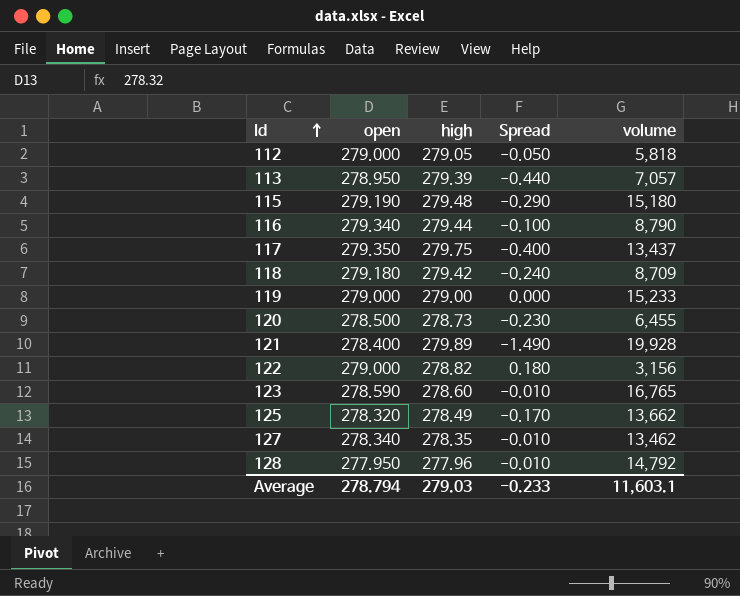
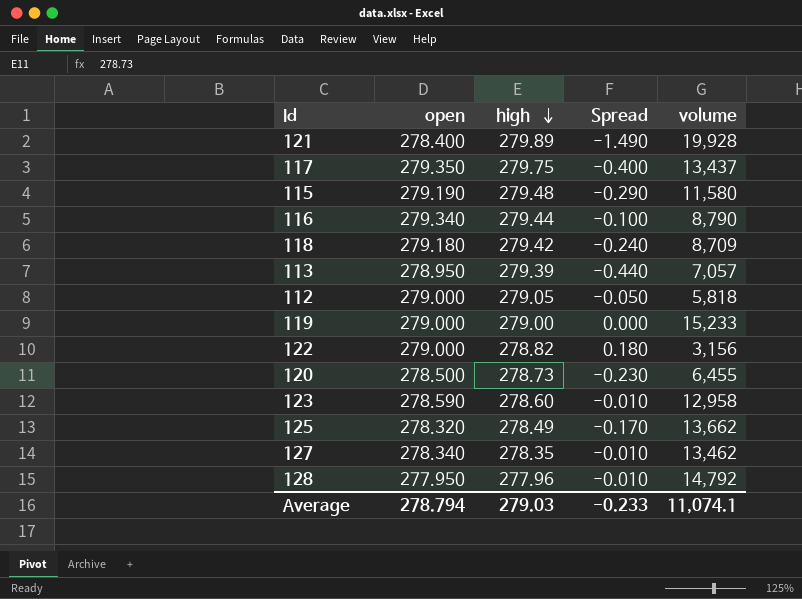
row order: Id ascending -> high descending
115 | volume: 15,180 -> 11,580
123 | volume: 16,765 -> 12,958
Average | volume: 11,603.1 -> 11,074.1

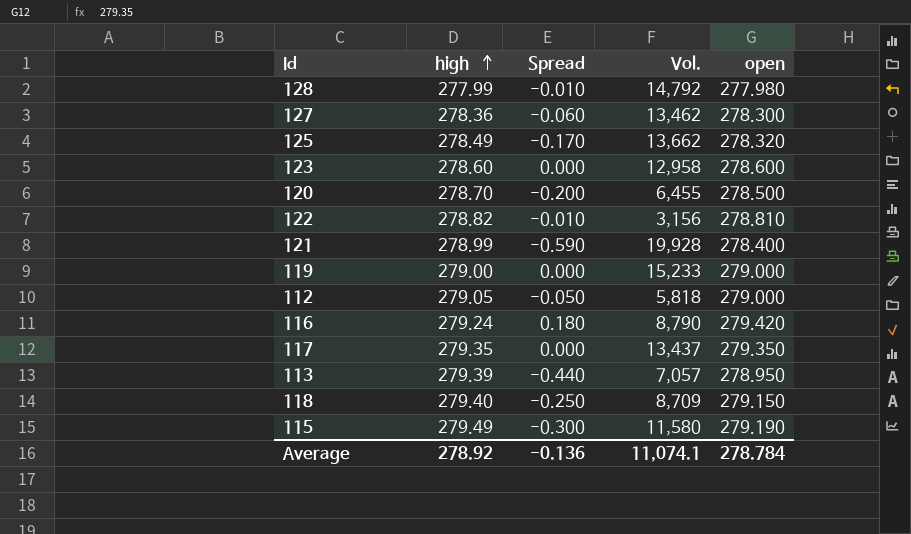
row order: high descending -> high ascending
column name: volume -> Vol.
column open | position: 2 -> 5
128 | high: 277.96 -> 277.99
128 | open: 277.950 -> 277.980
127 | high: 278.35 -> 278.36
127 | Spread: -0.010 -> -0.060
127 | open: 278.340 -> 278.300
123 | Spread: -0.010 -> 0.000
123 | open: 278.590 -> 278.600
120 | high: 278.73 -> 278.70
120 | Spread: -0.230 -> -0.200
122 | Spread: 0.180 -> -0.010
122 | open: 279.000 -> 278.810
121 | high: 279.89 -> 278.99
121 | Spread: -1.490 -> -0.590
116 | high: 279.44 -> 279.24
116 | Spread: -0.100 -> 0.180
116 | open: 279.340 -> 279.420
117 | high: 279.75 -> 279.35
117 | Spread: -0.400 -> 0.000
118 | high: 279.42 -> 279.40
118 | Spread: -0.240 -> -0.250
118 | open: 279.180 -> 279.150
115 | high: 279.48 -> 279.49
115 | Spread: -0.290 -> -0.300
Average | high: 279.03 -> 278.92
Average | Spread: -0.233 -> -0.136
Average | open: 278.794 -> 278.784

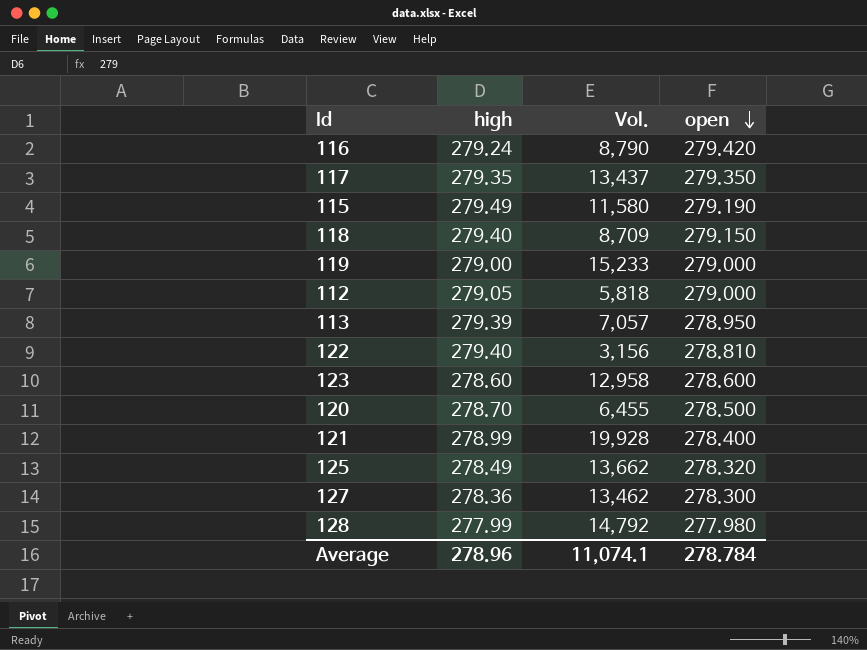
row order: high ascending -> open descending
column Spread | formula: [open] - [high] -> none
122 | high: 278.82 -> 279.40
Average | high: 278.92 -> 278.96

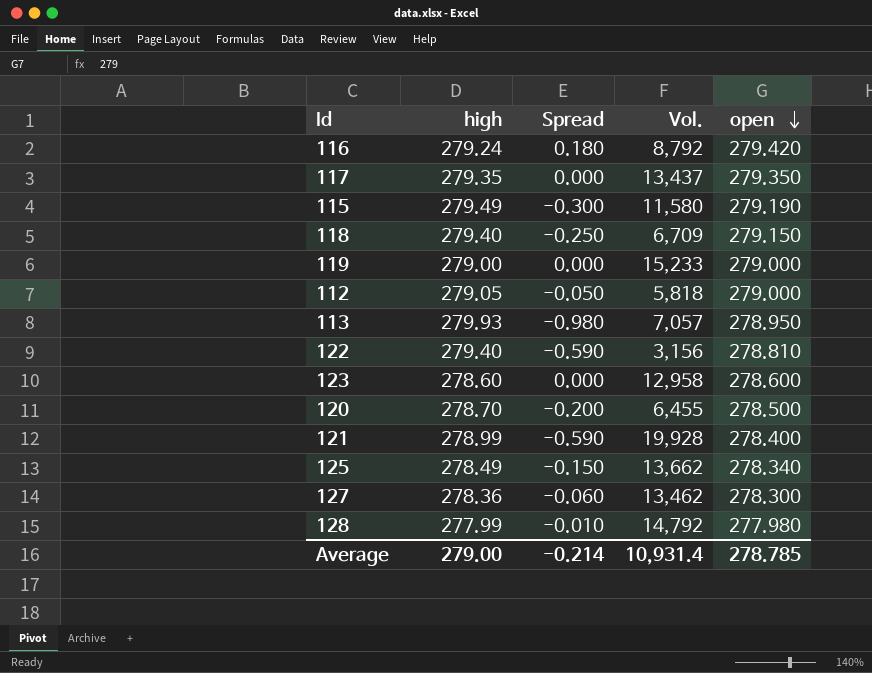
column Spread | formula: none -> [open] - [high]
116 | Vol.: 8,790 -> 8,792
118 | Vol.: 8,709 -> 6,709
113 | high: 279.39 -> 279.93
125 | open: 278.320 -> 278.340
Average | high: 278.96 -> 279.00
Average | Vol.: 11,074.1 -> 10,931.4
Average | open: 278.784 -> 278.785

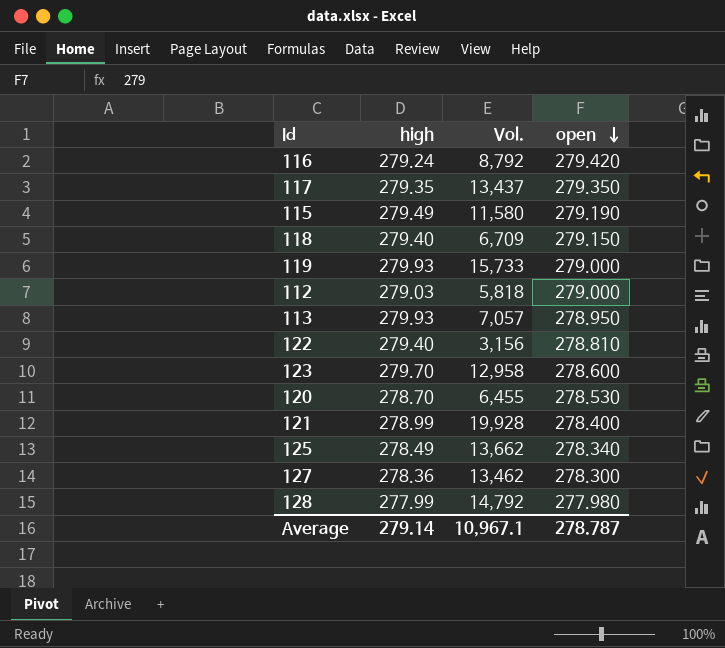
column Spread | formula: [open] - [high] -> none
119 | high: 279.00 -> 279.93
119 | Vol.: 15,233 -> 15,733
112 | high: 279.05 -> 279.03
123 | high: 278.60 -> 279.70
120 | open: 278.500 -> 278.530
Average | high: 279.00 -> 279.14
Average | Vol.: 10,931.4 -> 10,967.1
Average | open: 278.785 -> 278.787

